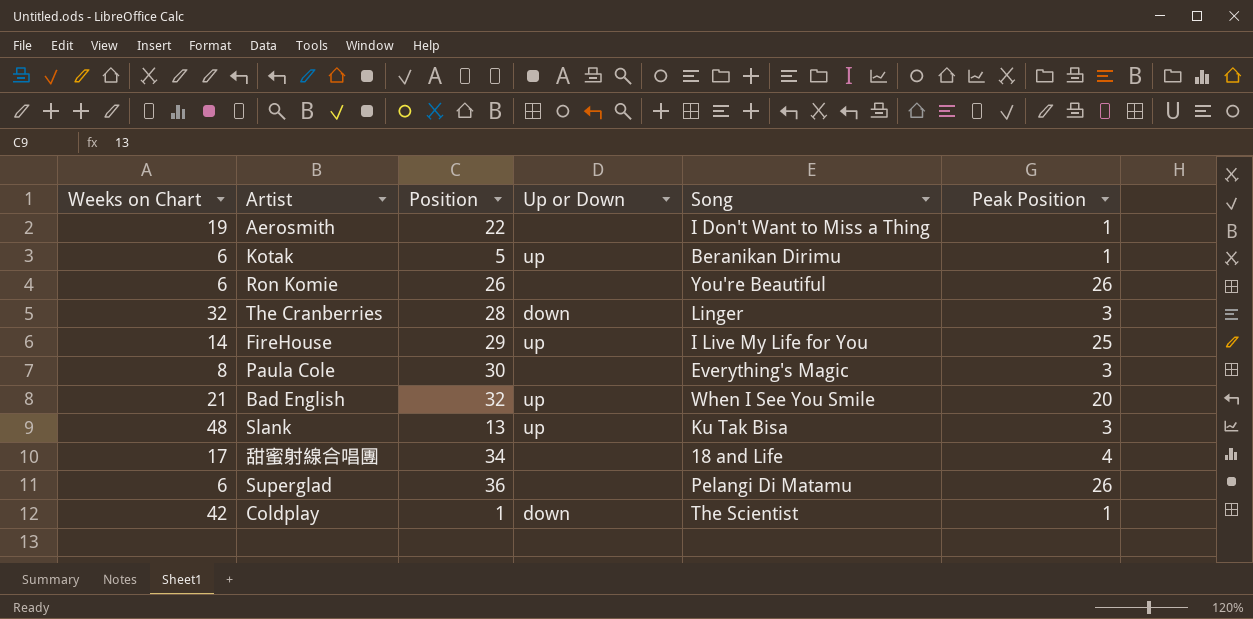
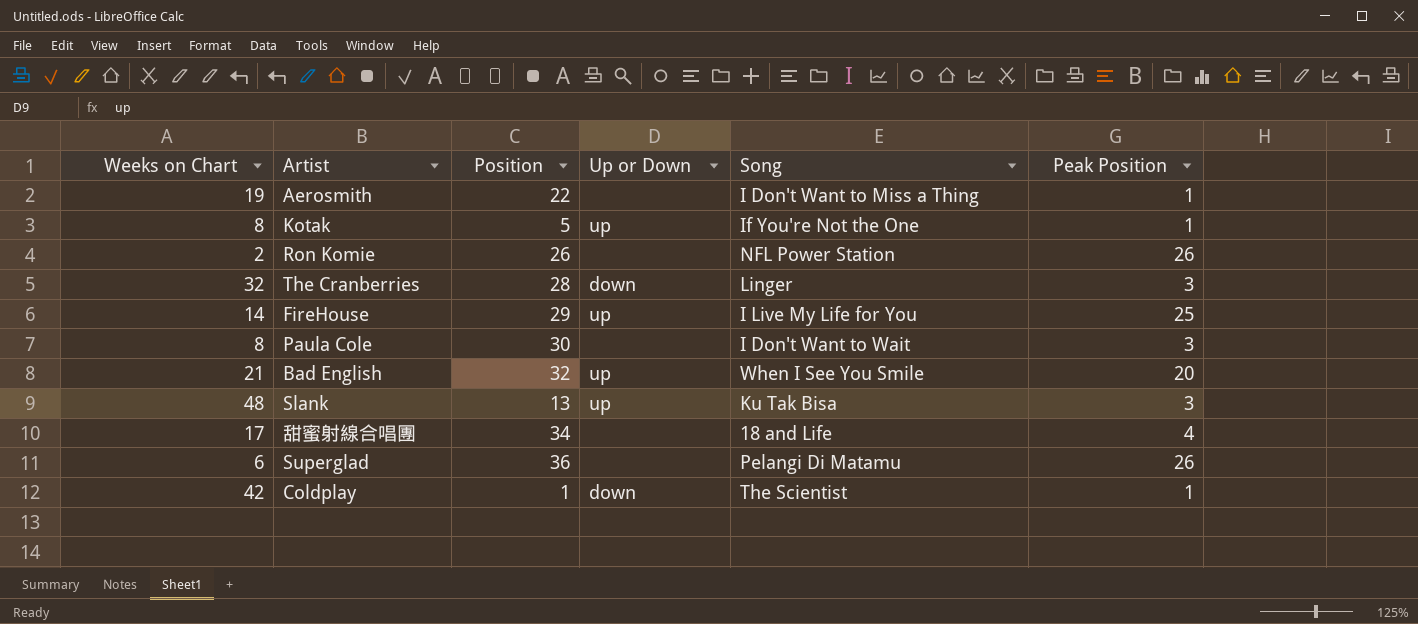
Kotak | Weeks on Chart: 6 -> 8
Kotak | Song: Beranikan Dirimu -> If You're Not the One
Ron Komie | Weeks on Chart: 6 -> 2
Ron Komie | Song: You're Beautiful -> NFL Power Station
Paula Cole | Song: Everything's Magic -> I Don't Want to Wait

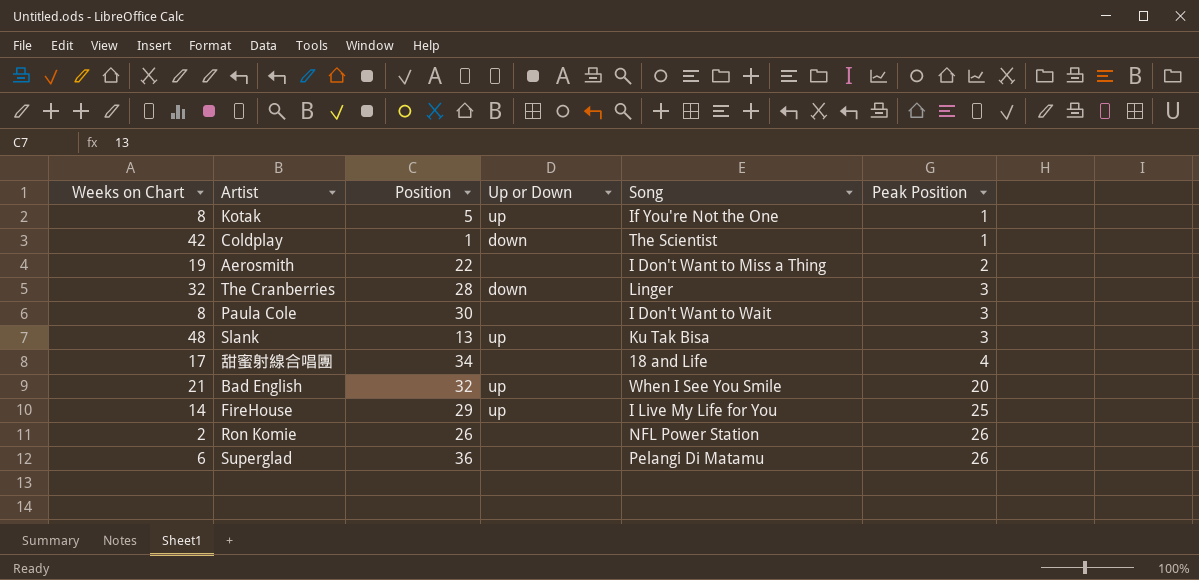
row order: none -> Peak Position ascending
Aerosmith | Peak Position: 1 -> 2

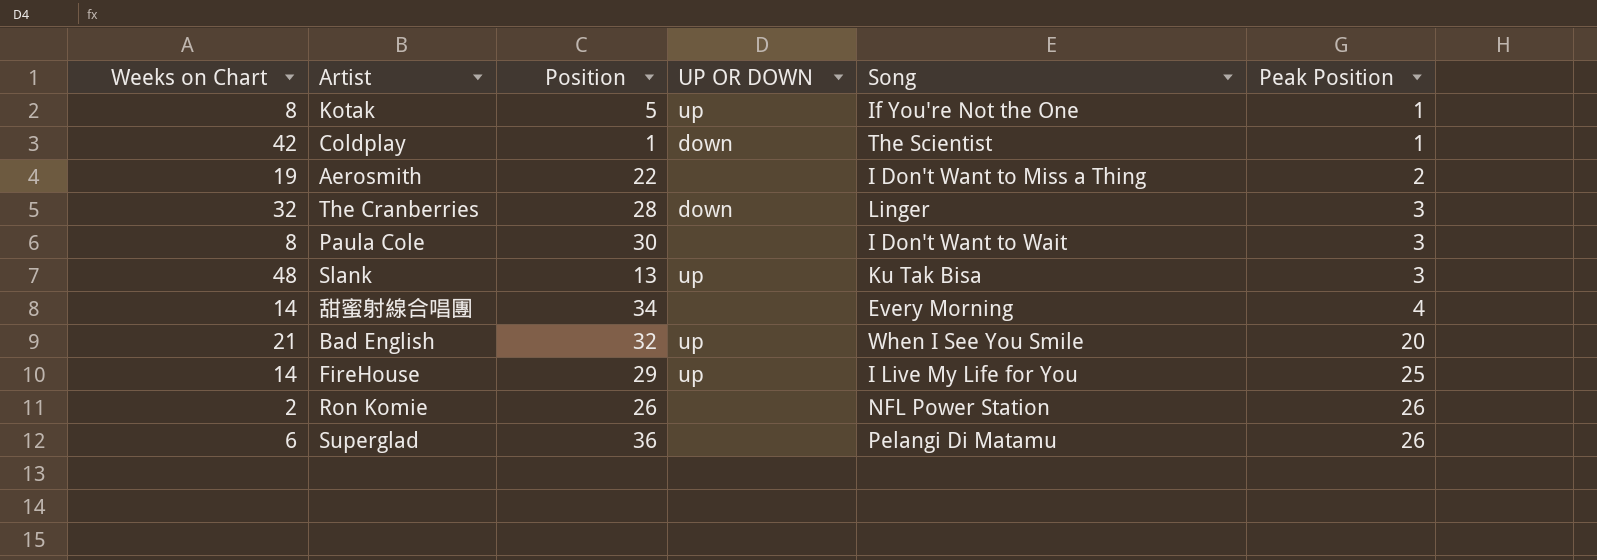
column name: Up or Down -> UP OR DOWN
甜蜜射線合唱團 | Weeks on Chart: 17 -> 14
甜蜜射線合唱團 | Song: 18 and Life -> Every Morning

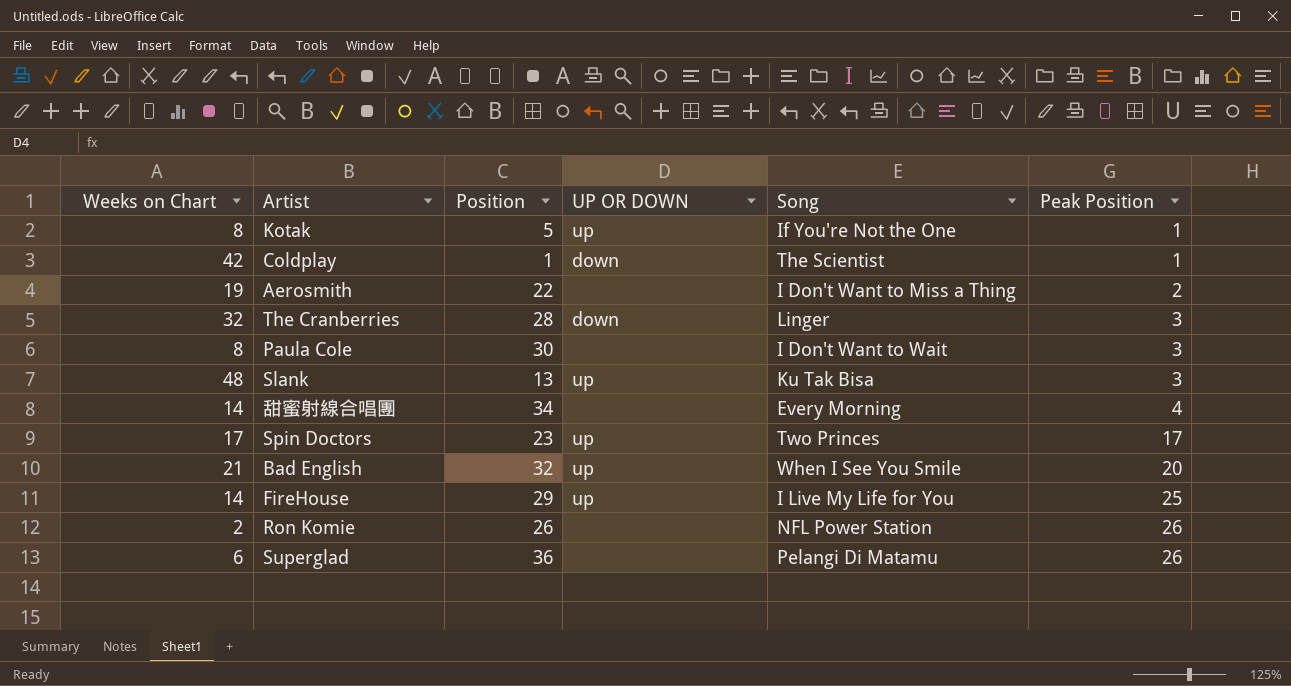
row Spin Doctors: none -> 17 | 23 | up | Two Princes | 17

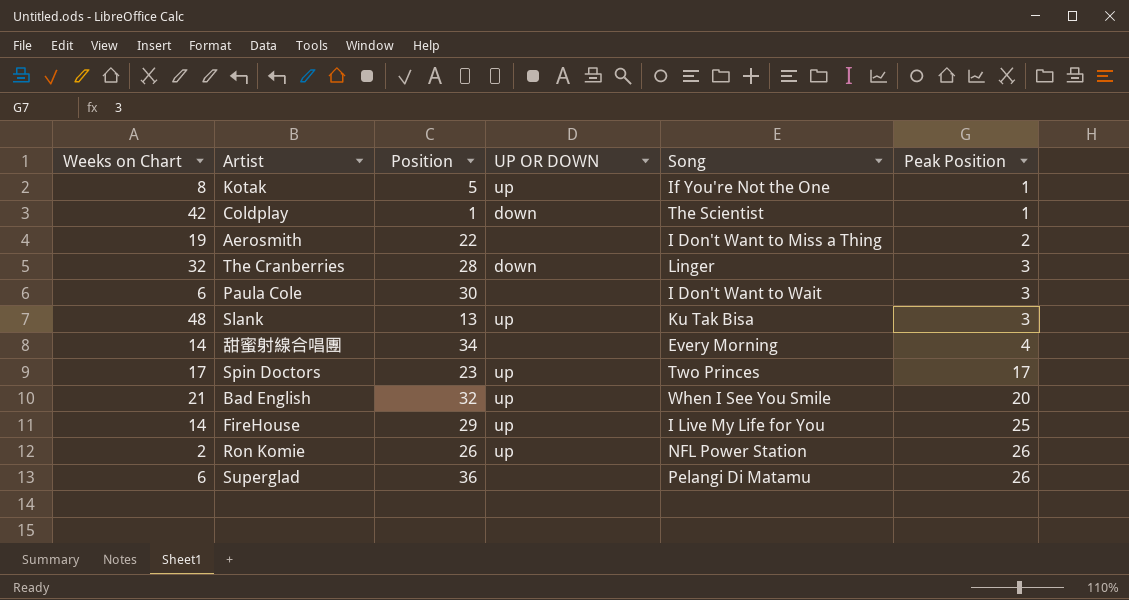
Paula Cole | Weeks on Chart: 8 -> 6
Ron Komie | UP OR DOWN: none -> up

